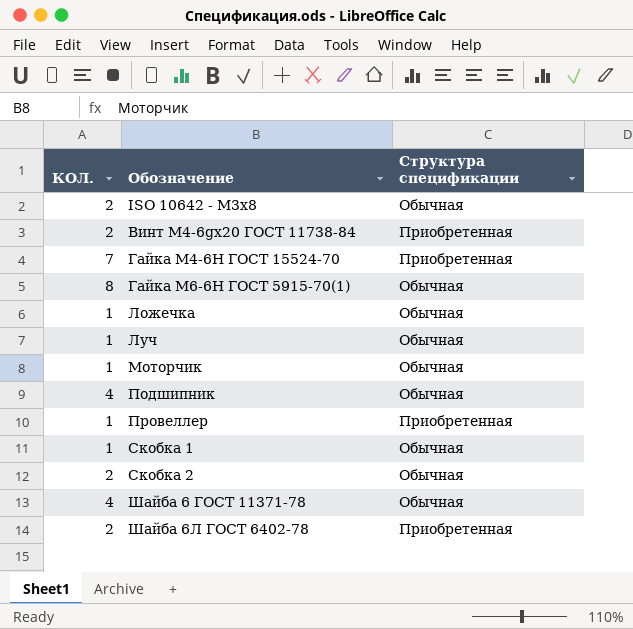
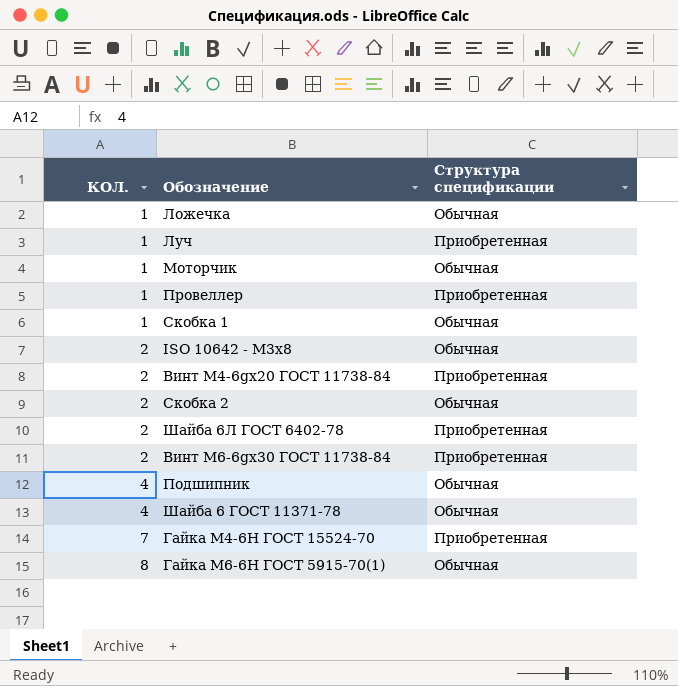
row order: Обозначение ascending -> КОЛ. ascending
Луч | Структура спецификации: Обычная -> Приобретенная
row Винт M6-6gx30 ГОСТ 11738-84: none -> 2 | Приобретенная

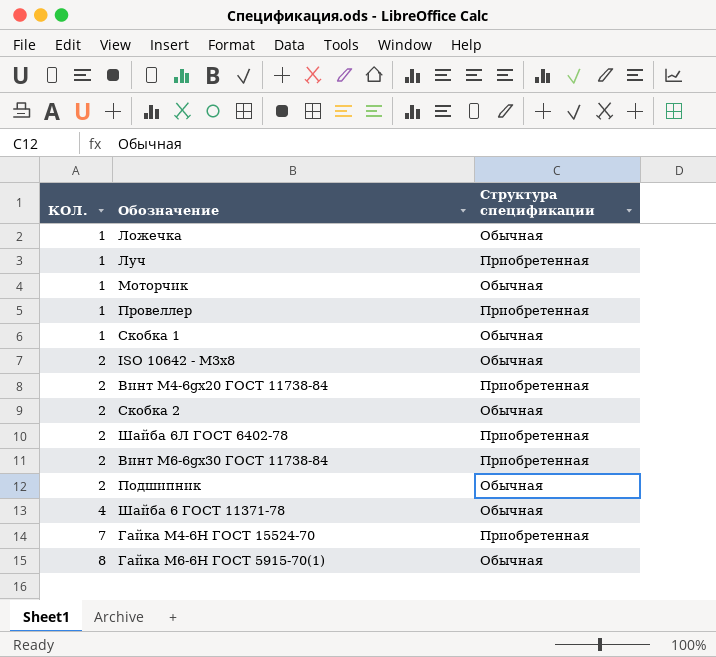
Подшипник | КОЛ.: 4 -> 2

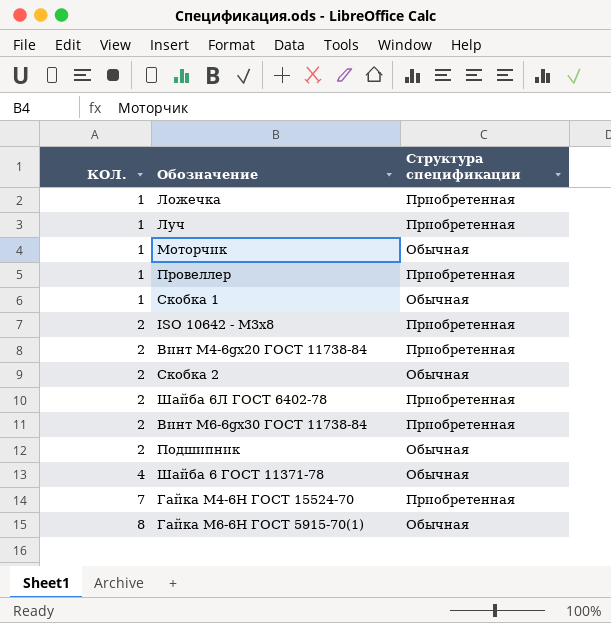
Ложечка | Структура спецификации: Обычная -> Приобретенная
ISO 10642 - M3x8 | Структура спецификации: Обычная -> Приобретенная

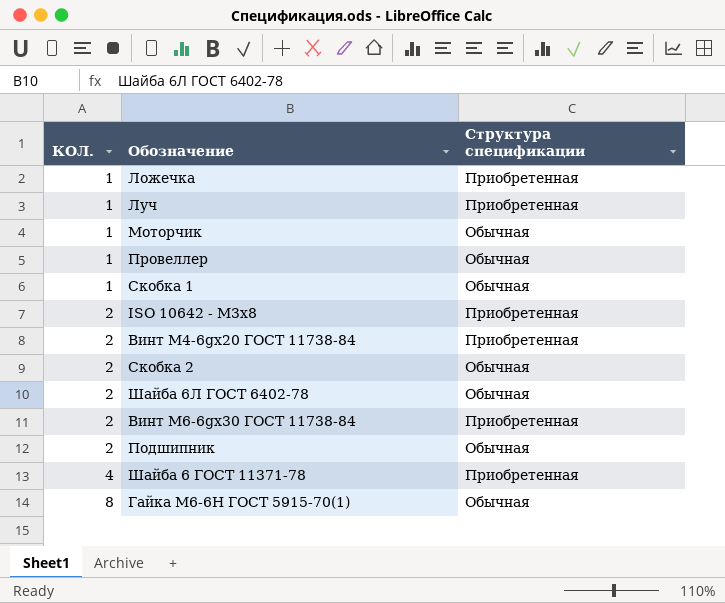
row Гайка M4-6H ГОСТ 15524-70: 7 | Приобретенная -> none
Провеллер | Структура спецификации: Приобретенная -> Обычная
Шайба 6Л ГОСТ 6402-78 | Структура спецификации: Приобретенная -> Обычная
Шайба 6 ГОСТ 11371-78 | Структура спецификации: Обычная -> Приобретенная

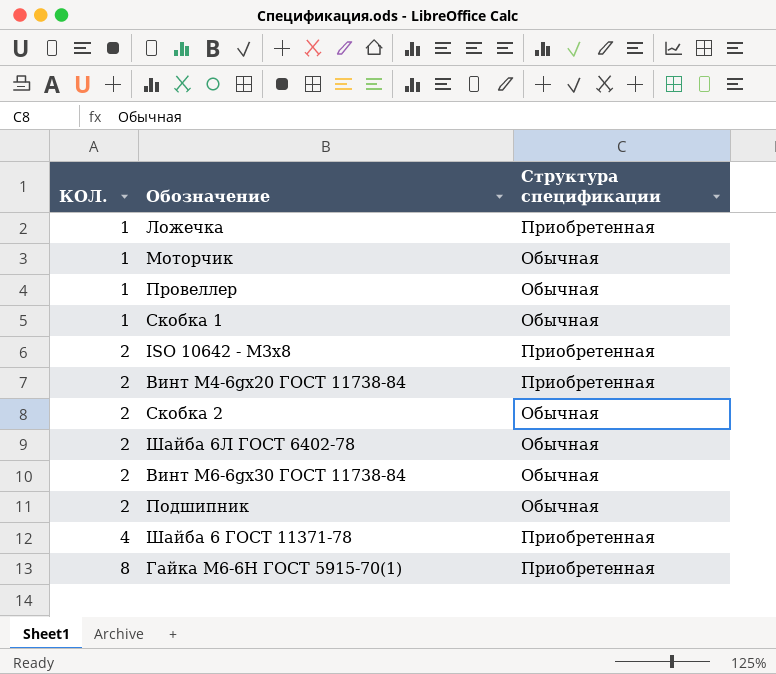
row Луч: 1 | Приобретенная -> none
Винт M6-6gx30 ГОСТ 11738-84 | Структура спецификации: Приобретенная -> Обычная
Гайка M6-6H ГОСТ 5915-70(1) | Структура спецификации: Обычная -> Приобретенная

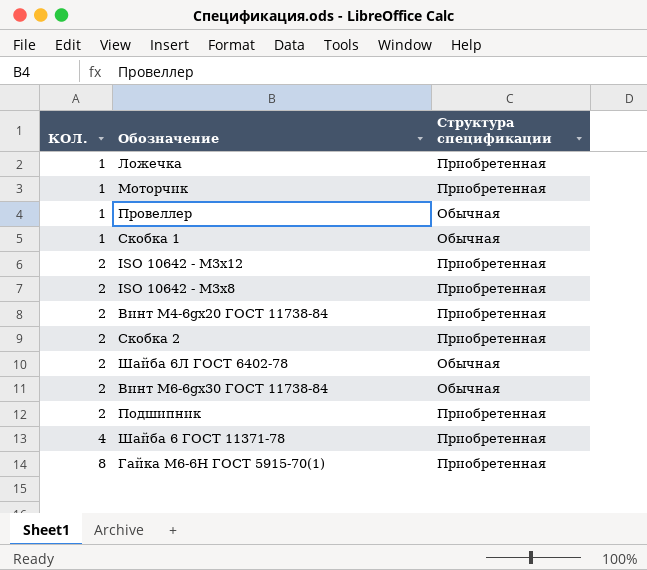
Моторчик | Структура спецификации: Обычная -> Приобретенная
row ISO 10642 - M3x12: none -> 2 | Приобретенная
Скобка 2 | Структура спецификации: Обычная -> Приобретенная
Подшипник | Структура спецификации: Обычная -> Приобретенная

